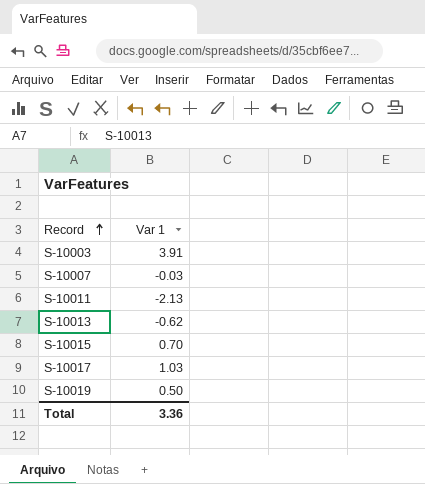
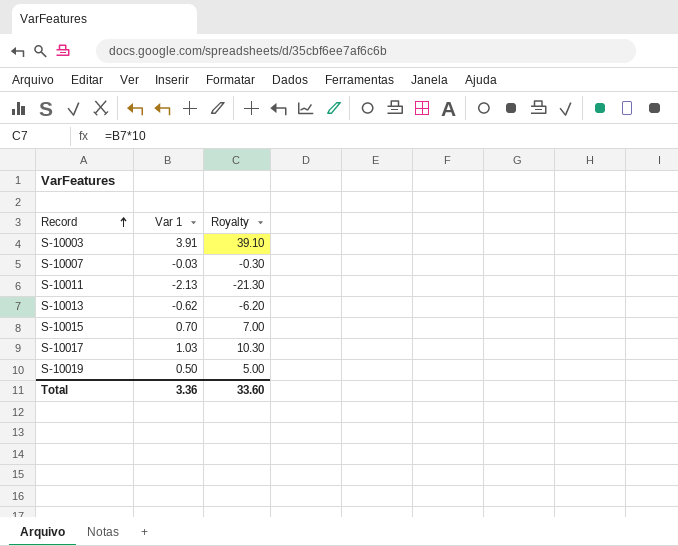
column Royalty | formula: none -> [Var 1] * 10

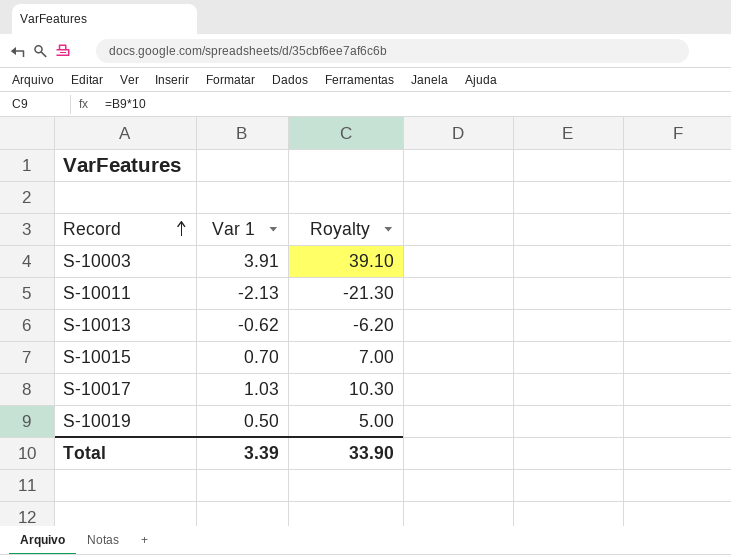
row S-10007: -0.03 | -0.30 -> none
Total | Var 1: 3.36 -> 3.39
Total | Royalty: 33.60 -> 33.90

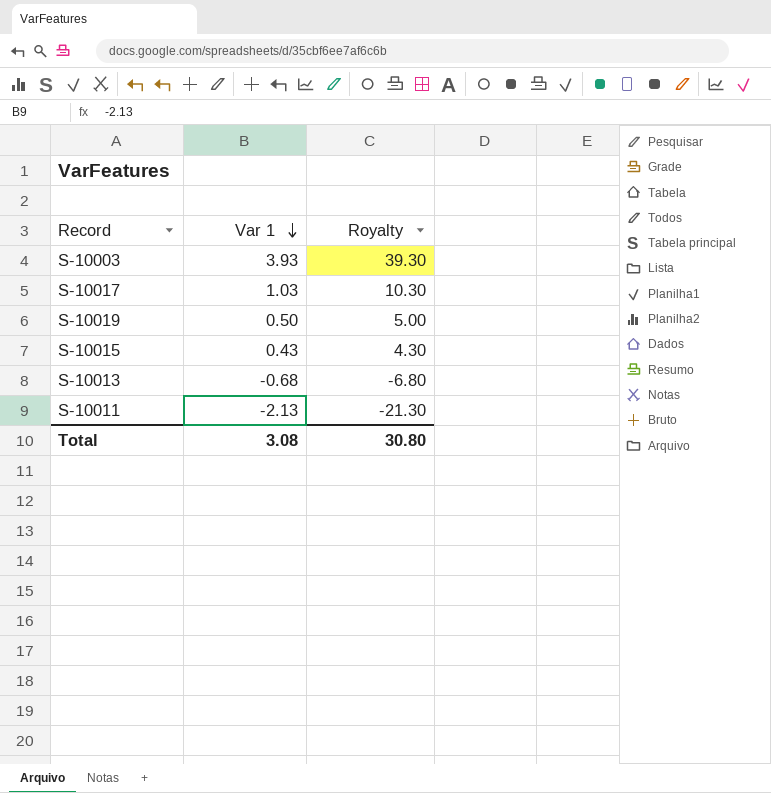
row order: Record ascending -> Var 1 descending
S-10003 | Var 1: 3.91 -> 3.93
S-10003 | Royalty: 39.10 -> 39.30
S-10015 | Var 1: 0.70 -> 0.43
S-10015 | Royalty: 7.00 -> 4.30
S-10013 | Var 1: -0.62 -> -0.68
S-10013 | Royalty: -6.20 -> -6.80
Total | Var 1: 3.39 -> 3.08
Total | Royalty: 33.90 -> 30.80

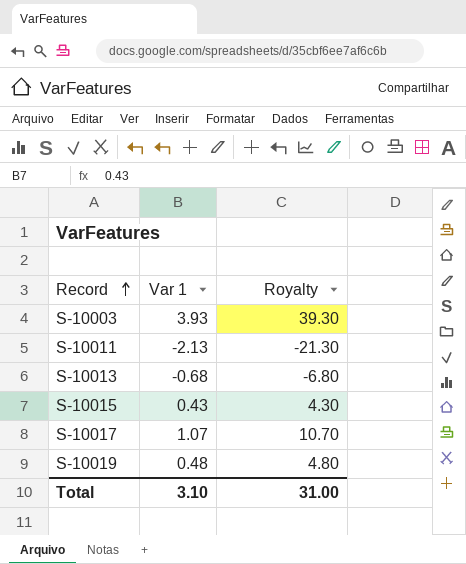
row order: Var 1 descending -> Record ascending
S-10017 | Var 1: 1.03 -> 1.07
S-10017 | Royalty: 10.30 -> 10.70
S-10019 | Var 1: 0.50 -> 0.48
S-10019 | Royalty: 5.00 -> 4.80
Total | Var 1: 3.08 -> 3.10
Total | Royalty: 30.80 -> 31.00

